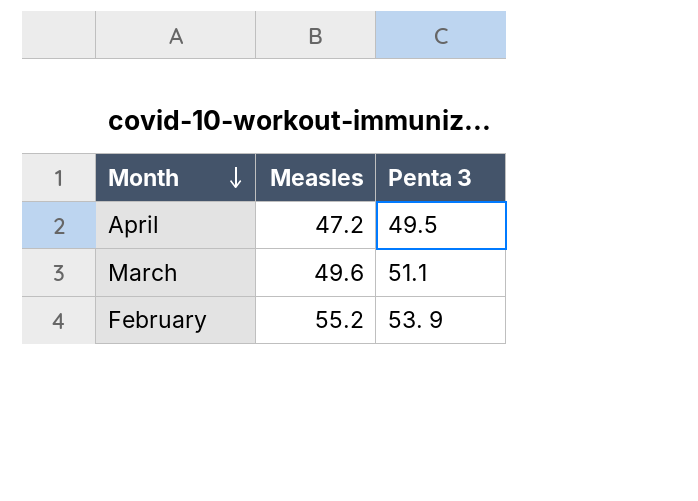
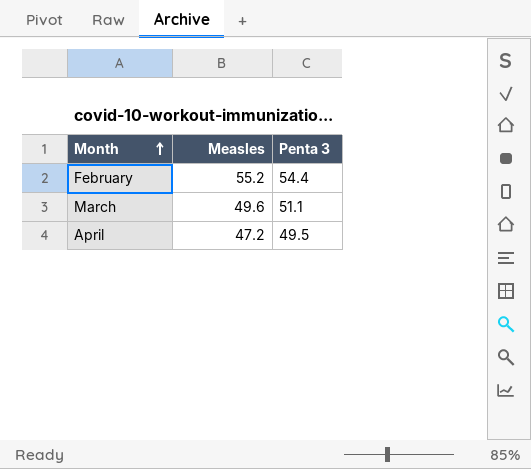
row order: Month descending -> Month ascending
February | Penta 3: 53. 9 -> 54.4

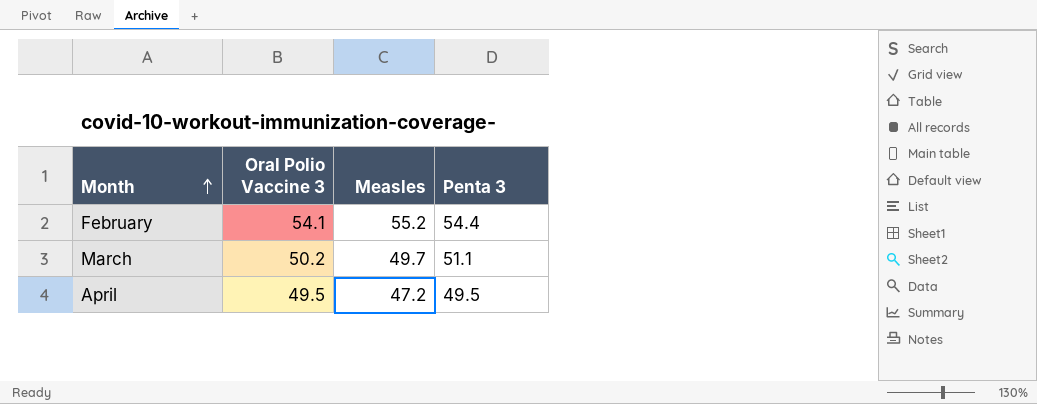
column Oral Polio Vaccine 3 | position: none -> 2
March | Measles: 49.6 -> 49.7

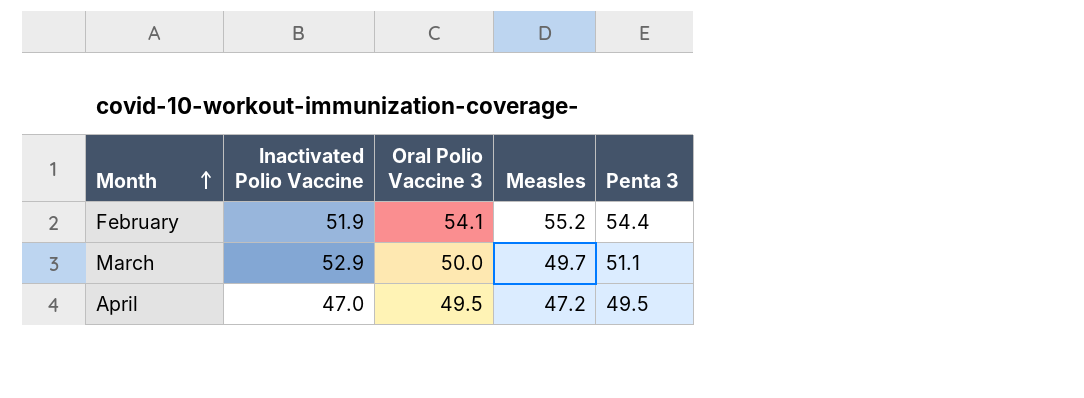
column Inactivated Polio Vaccine | position: none -> 2
March | Oral Polio Vaccine 3: 50.2 -> 50.0

